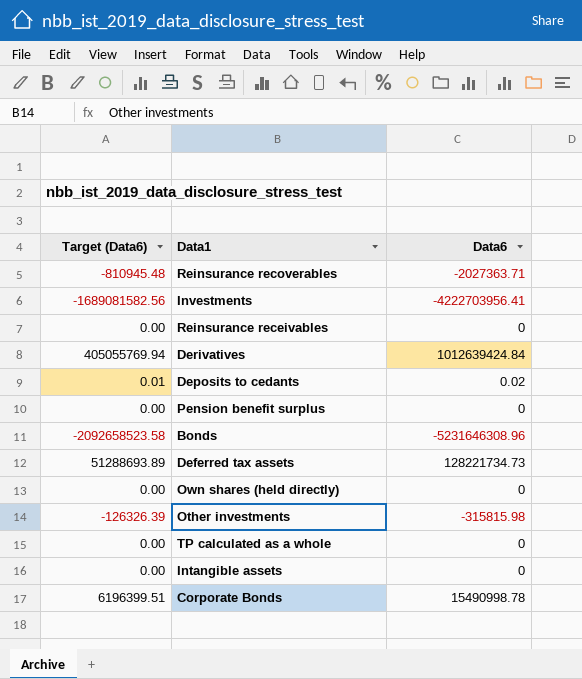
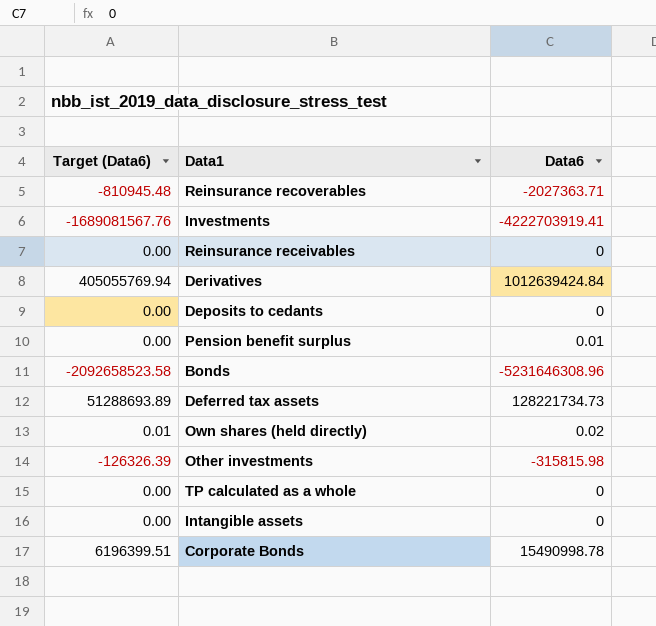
Investments | Target (Data6): -1689081582.56 -> -1689081567.76
Investments | Data6: -4222703956.41 -> -4222703919.41
Deposits to cedants | Target (Data6): 0.01 -> 0.00
Deposits to cedants | Data6: 0.02 -> 0
Pension benefit surplus | Data6: 0 -> 0.01
Own shares (held directly) | Target (Data6): 0.00 -> 0.01
Own shares (held directly) | Data6: 0 -> 0.02

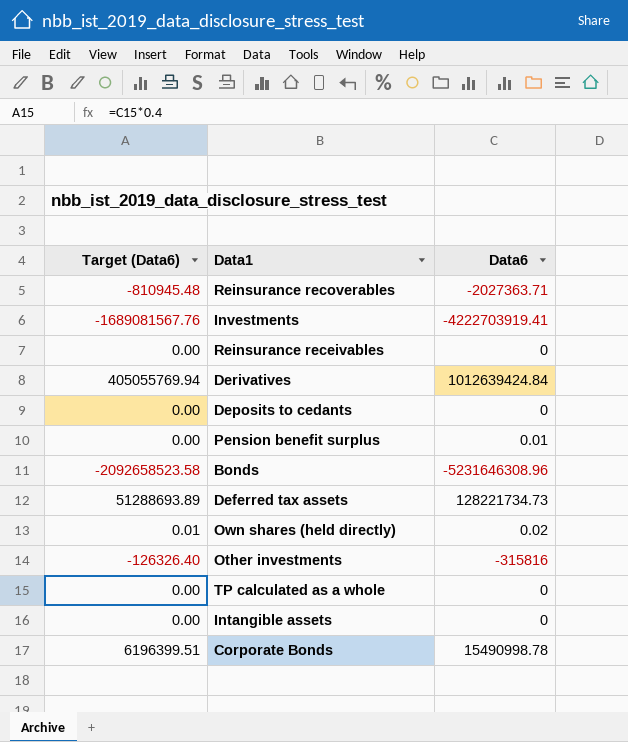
Other investments | Target (Data6): -126326.39 -> -126326.40
Other investments | Data6: -315815.98 -> -315816

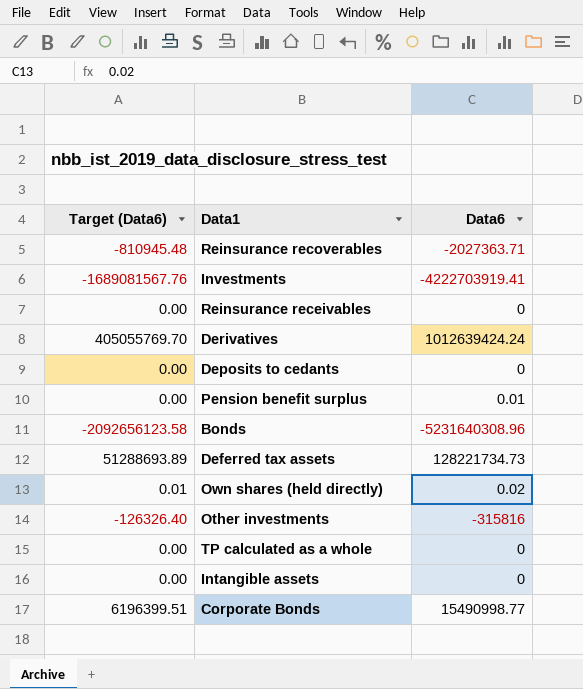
Derivatives | Target (Data6): 405055769.94 -> 405055769.70
Derivatives | Data6: 1012639424.84 -> 1012639424.24
Bonds | Target (Data6): -2092658523.58 -> -2092656123.58
Bonds | Data6: -5231646308.96 -> -5231640308.96
Corporate Bonds | Data6: 15490998.78 -> 15490998.77

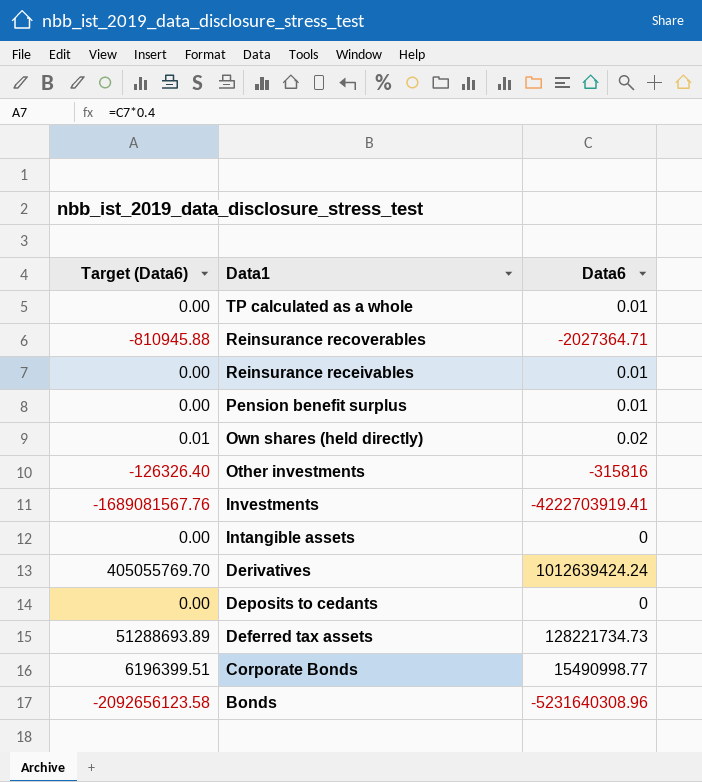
row order: none -> Data1 descending
TP calculated as a whole | Data6: 0 -> 0.01
Reinsurance recoverables | Target (Data6): -810945.48 -> -810945.88
Reinsurance recoverables | Data6: -2027363.71 -> -2027364.71
Reinsurance receivables | Data6: 0 -> 0.01

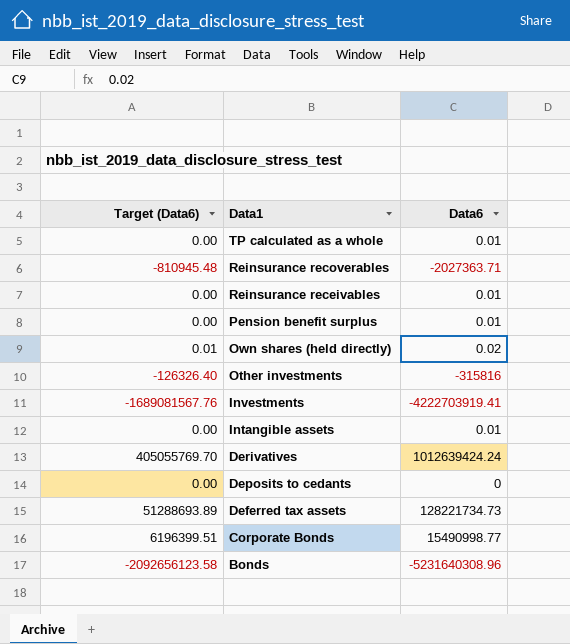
Reinsurance recoverables | Target (Data6): -810945.88 -> -810945.48
Reinsurance recoverables | Data6: -2027364.71 -> -2027363.71
Intangible assets | Data6: 0 -> 0.01

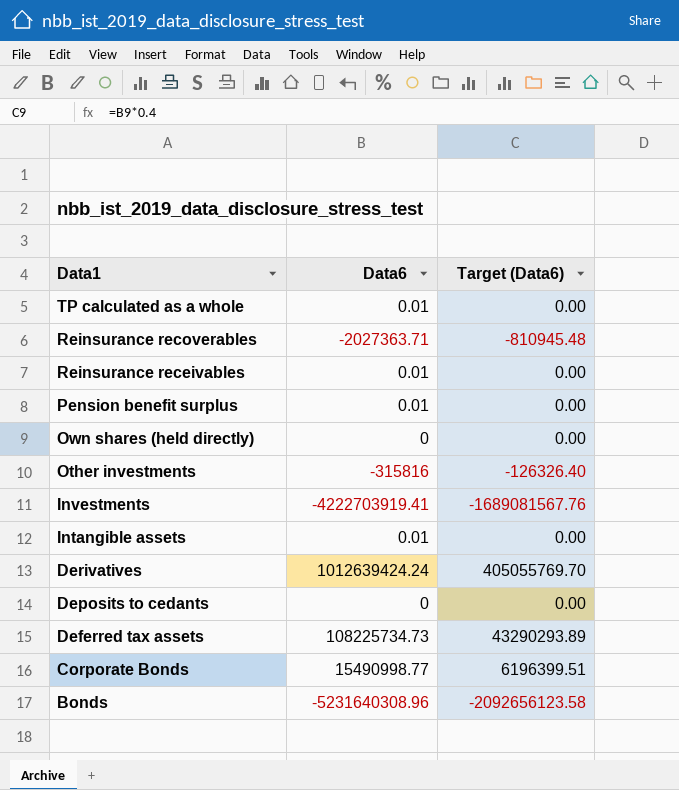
column Target (Data6) | position: 1 -> 3
Own shares (held directly) | Data6: 0.02 -> 0
Own shares (held directly) | Target (Data6): 0.01 -> 0.00
Deferred tax assets | Data6: 128221734.73 -> 108225734.73
Deferred tax assets | Target (Data6): 51288693.89 -> 43290293.89

